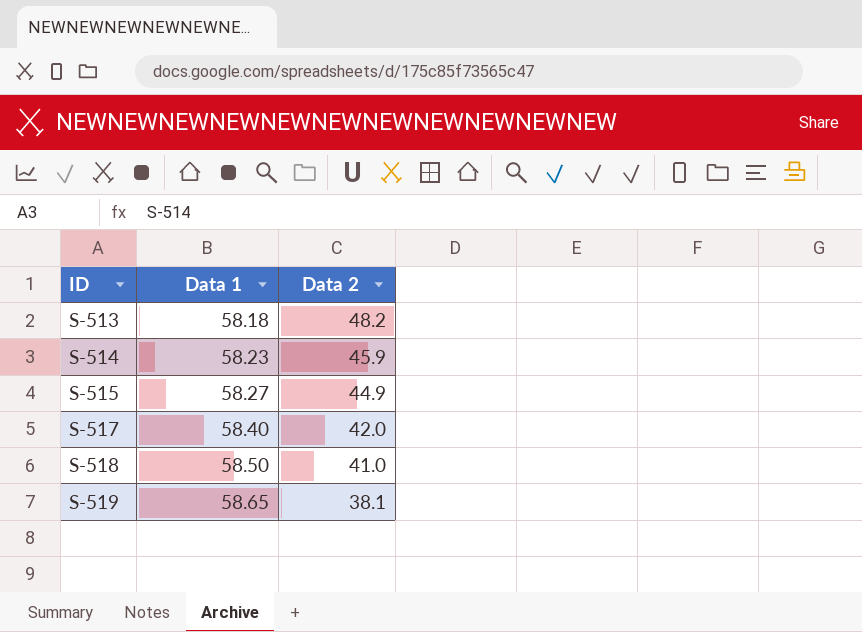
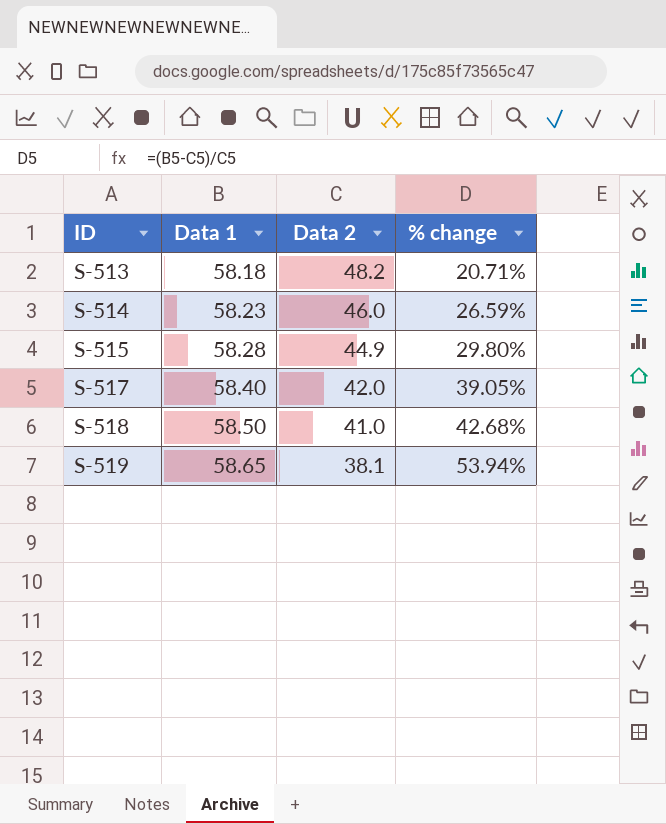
column % change | formula: none -> ([Data 1] - [Data 2]) / [Data 2]
S-514 | Data 2: 45.9 -> 46.0
S-515 | Data 1: 58.27 -> 58.28

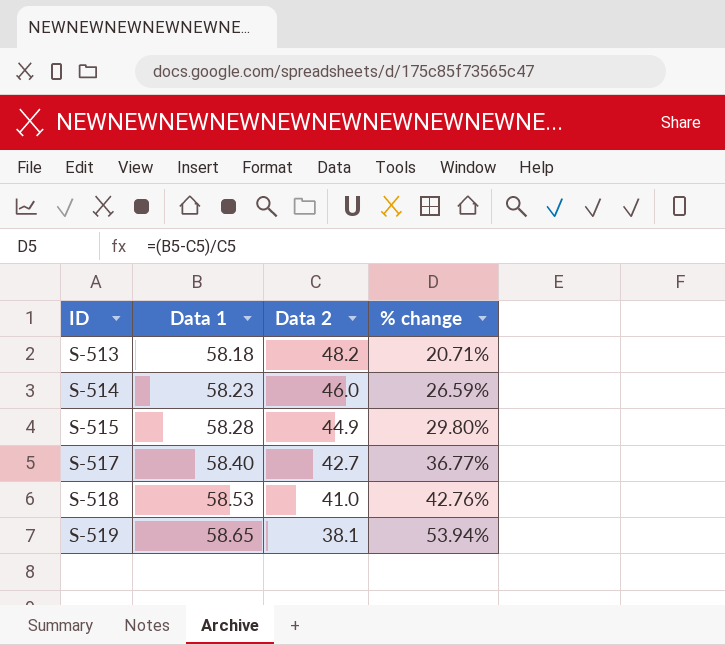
S-517 | Data 2: 42.0 -> 42.7
S-517 | % change: 39.05% -> 36.77%
S-518 | Data 1: 58.50 -> 58.53
S-518 | % change: 42.68% -> 42.76%

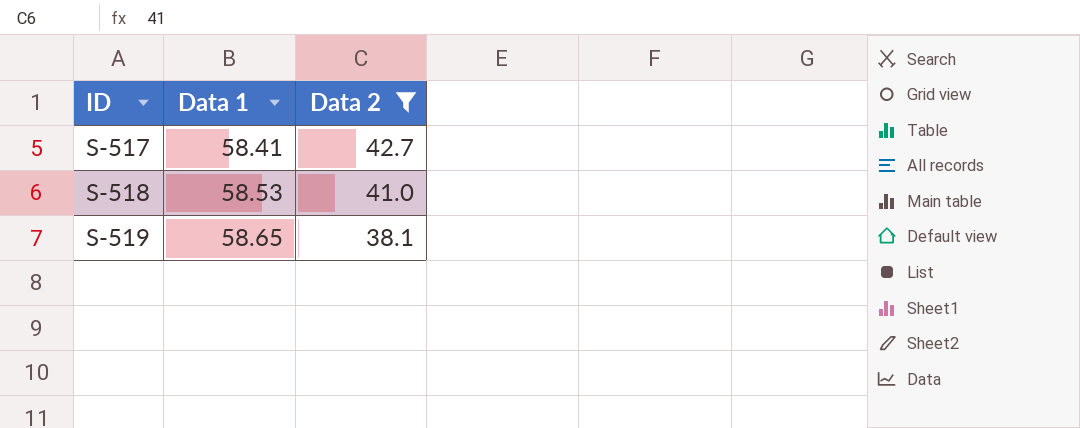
filter: none -> Data 2 <= 42.7
column % change | formula: ([Data 1] - [Data 2]) / [Data 2] -> none
S-517 | Data 1: 58.40 -> 58.41

